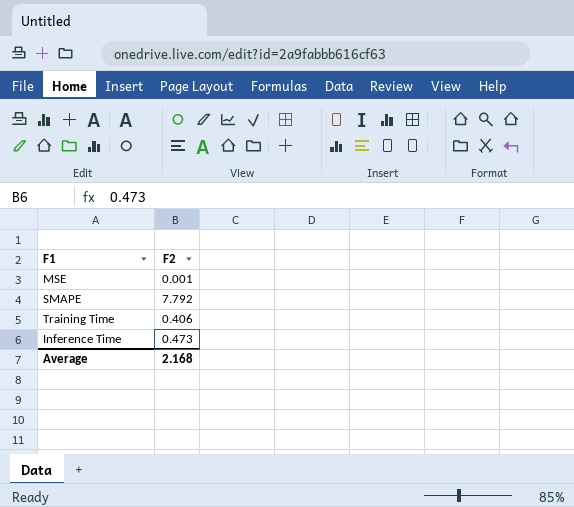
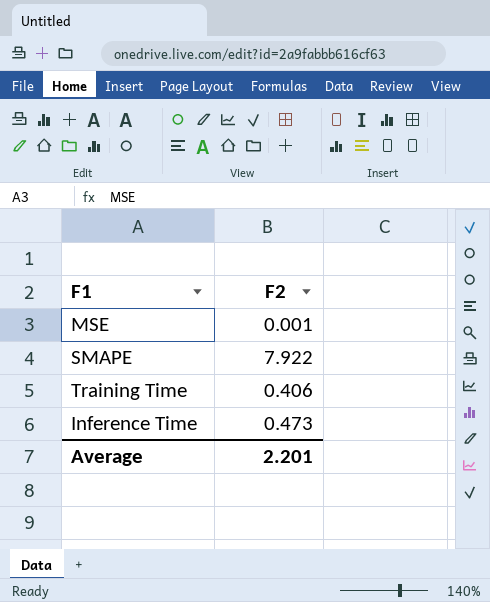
SMAPE | F2: 7.792 -> 7.922
Average | F2: 2.168 -> 2.201

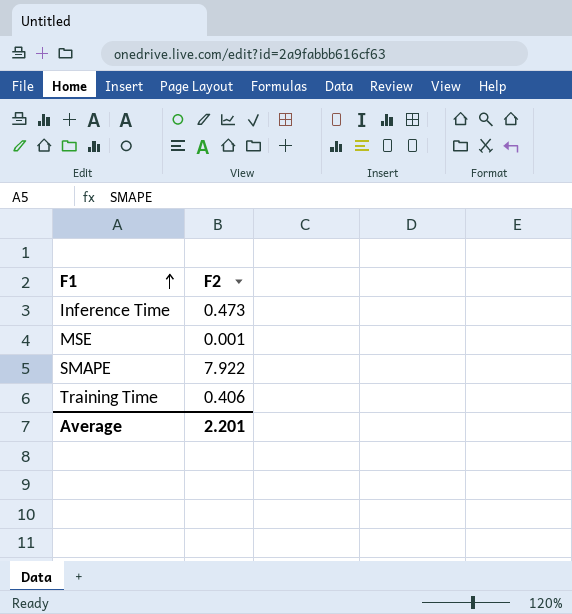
row order: none -> F1 ascending

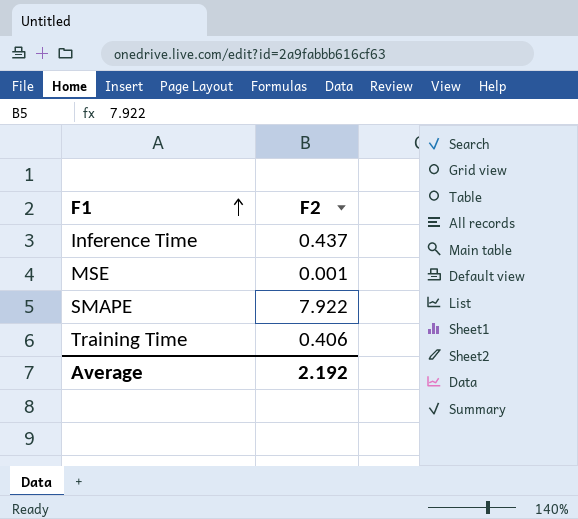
Inference Time | F2: 0.473 -> 0.437
Average | F2: 2.201 -> 2.192

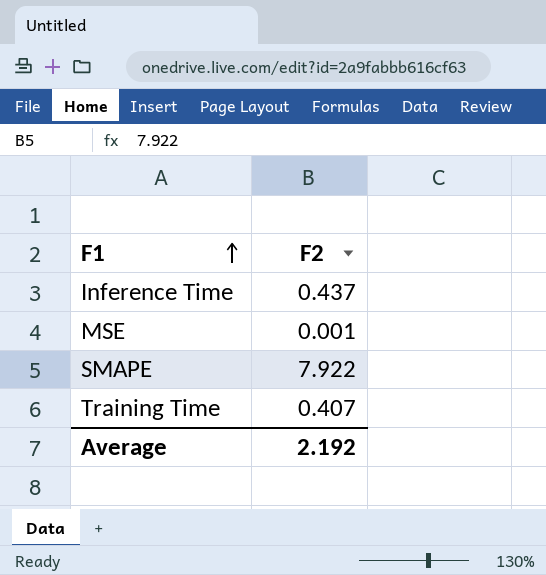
Training Time | F2: 0.406 -> 0.407

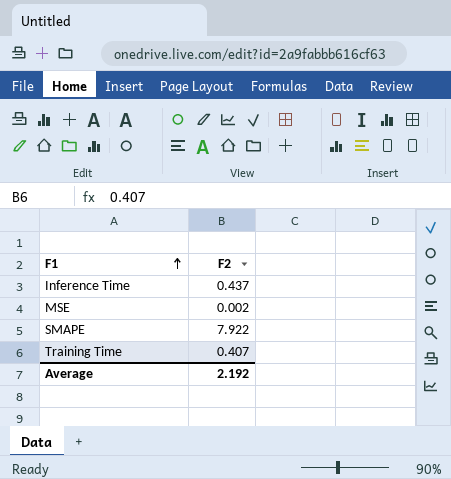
MSE | F2: 0.001 -> 0.002

